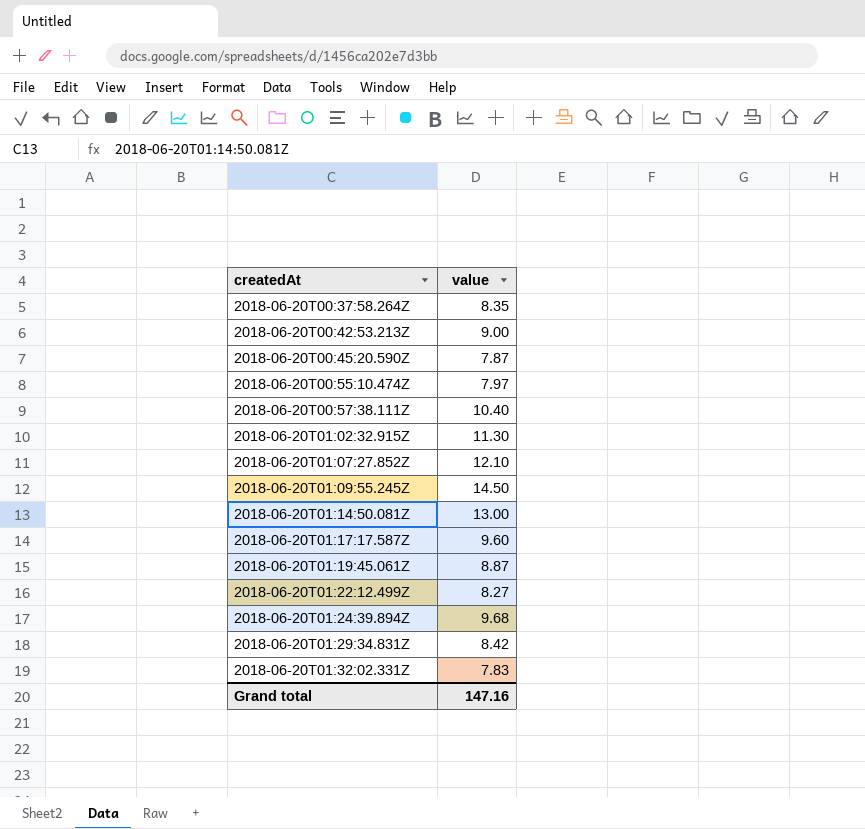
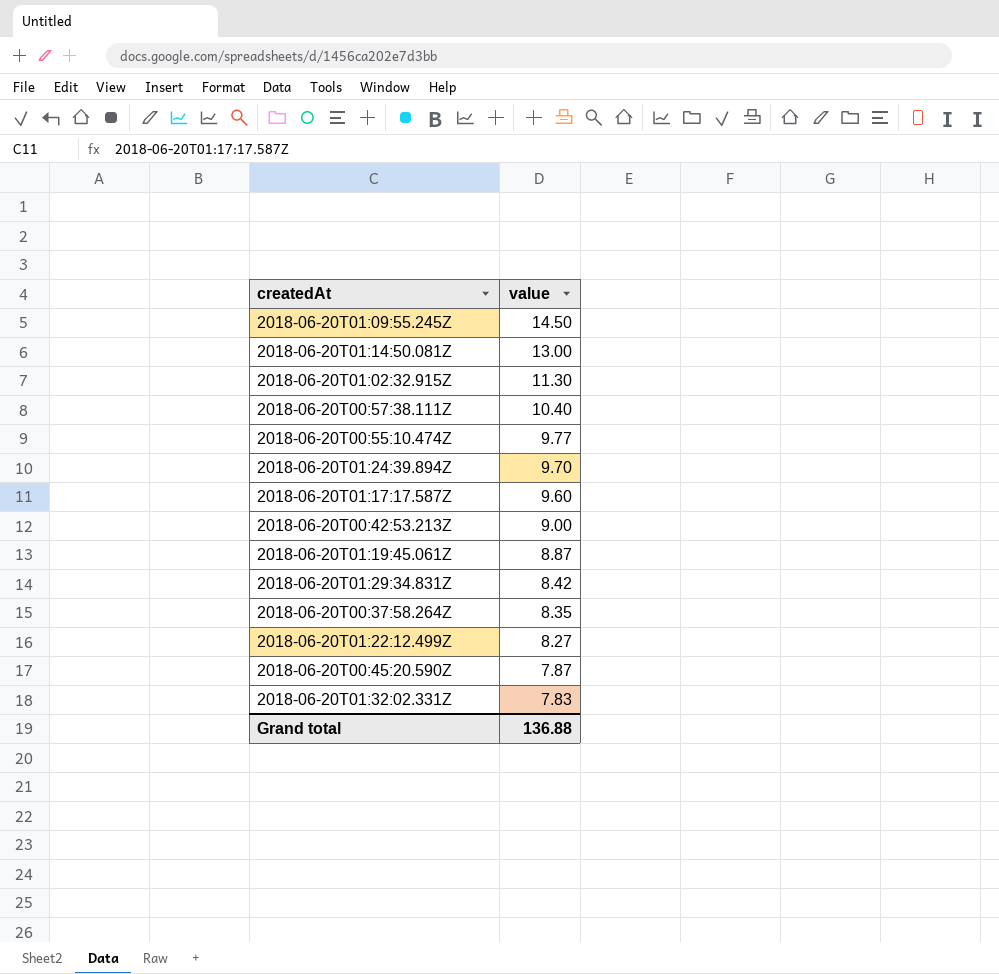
row order: createdAt ascending -> value descending
row 2018-06-20T01:07:27.852Z: 12.10 -> none
2018-06-20T00:55:10.474Z | value: 7.97 -> 9.77
2018-06-20T01:24:39.894Z | value: 9.68 -> 9.70
Grand total | value: 147.16 -> 136.88

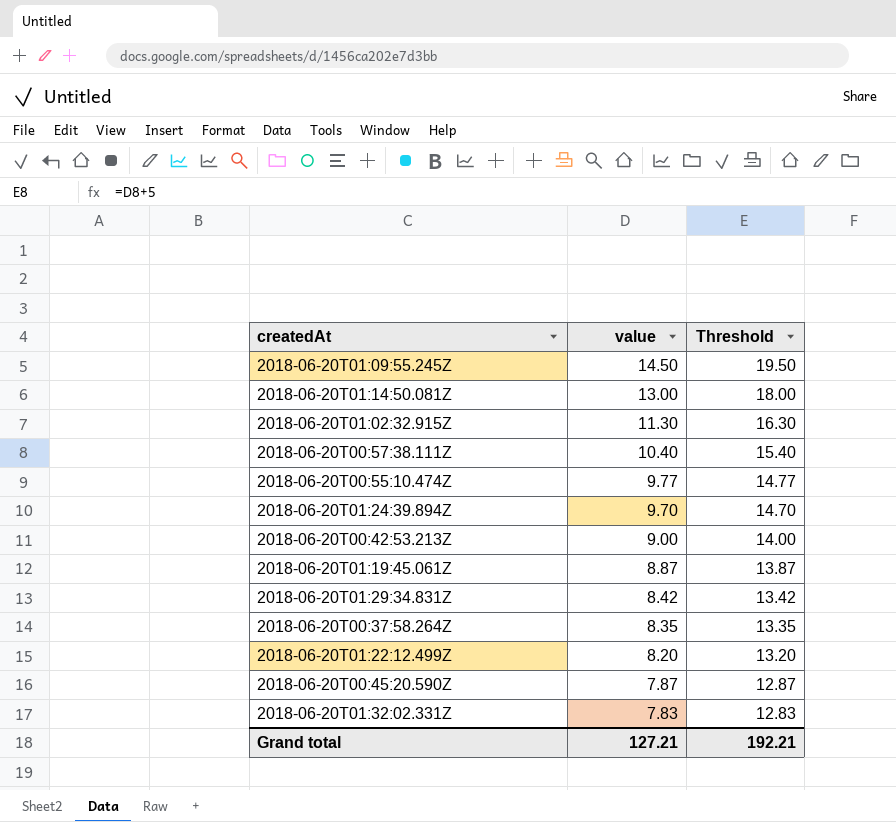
column Threshold | formula: none -> [value] + 5
row 2018-06-20T01:17:17.587Z: 9.60 -> none
2018-06-20T01:22:12.499Z | value: 8.27 -> 8.20
Grand total | value: 136.88 -> 127.21

